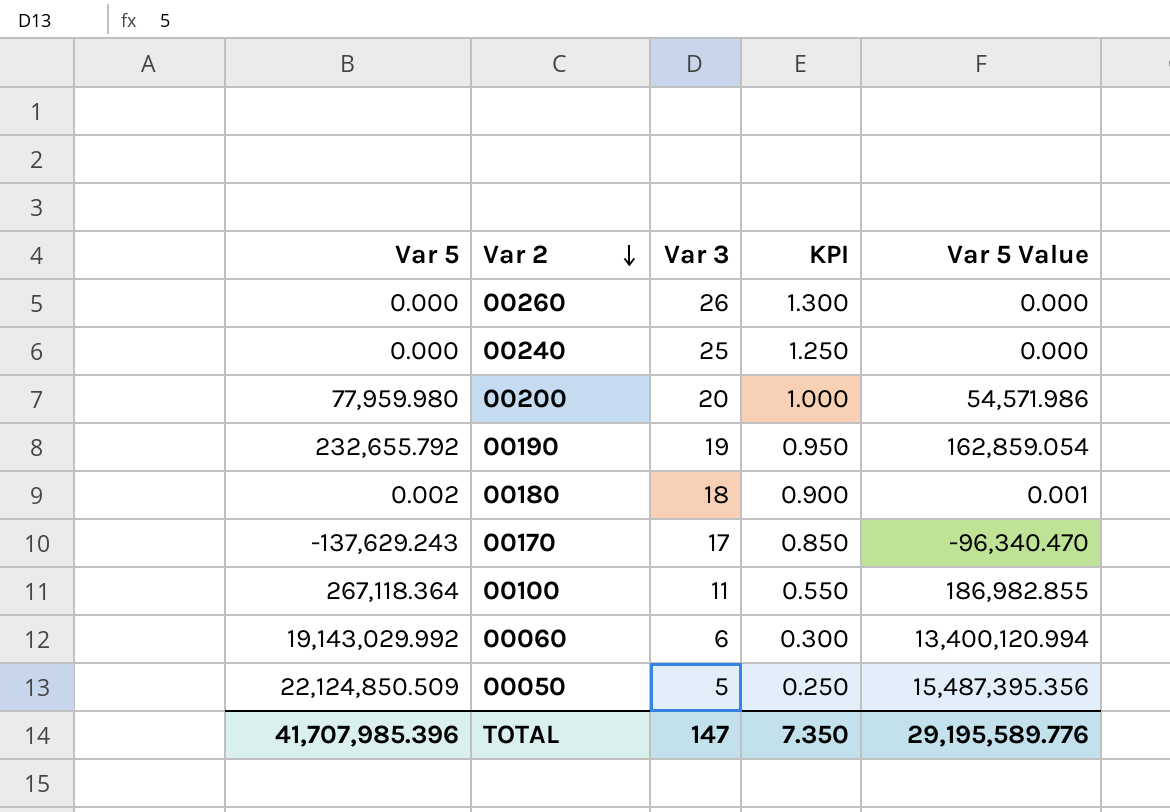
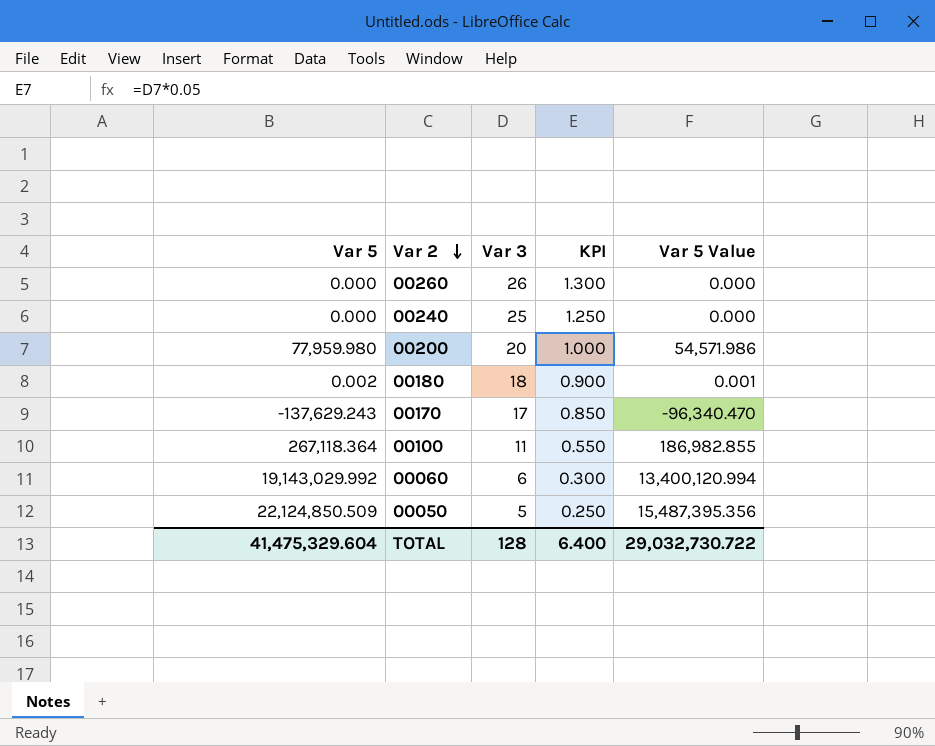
row 00190: 232,655.792 | 19 | 0.950 | 162,859.054 -> none
TOTAL | Var 5: 41,707,985.396 -> 41,475,329.604
TOTAL | Var 3: 147 -> 128
TOTAL | KPI: 7.350 -> 6.400
TOTAL | Var 5 Value: 29,195,589.776 -> 29,032,730.722

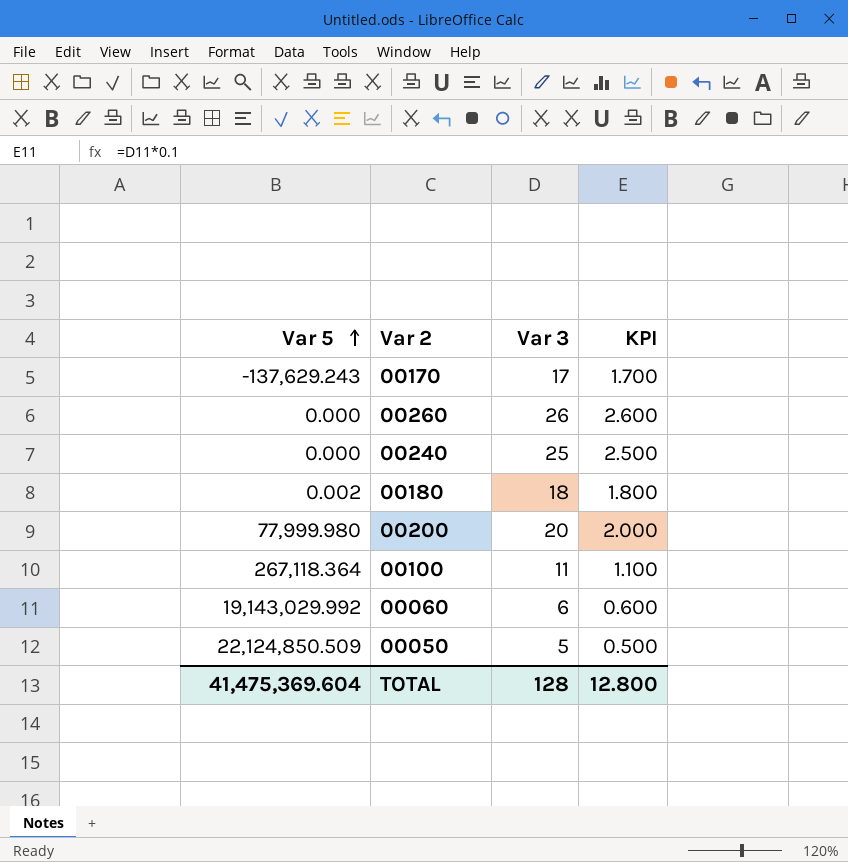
row order: Var 2 descending -> Var 5 ascending
column Var 5 Value | formula: [Var 5] * 0.7 -> none
column KPI | formula: [Var 3] * 0.05 -> [Var 3] * 0.1
00200 | Var 5: 77,959.980 -> 77,999.980
TOTAL | Var 5: 41,475,329.604 -> 41,475,369.604
TOTAL | KPI: 6.400 -> 12.800

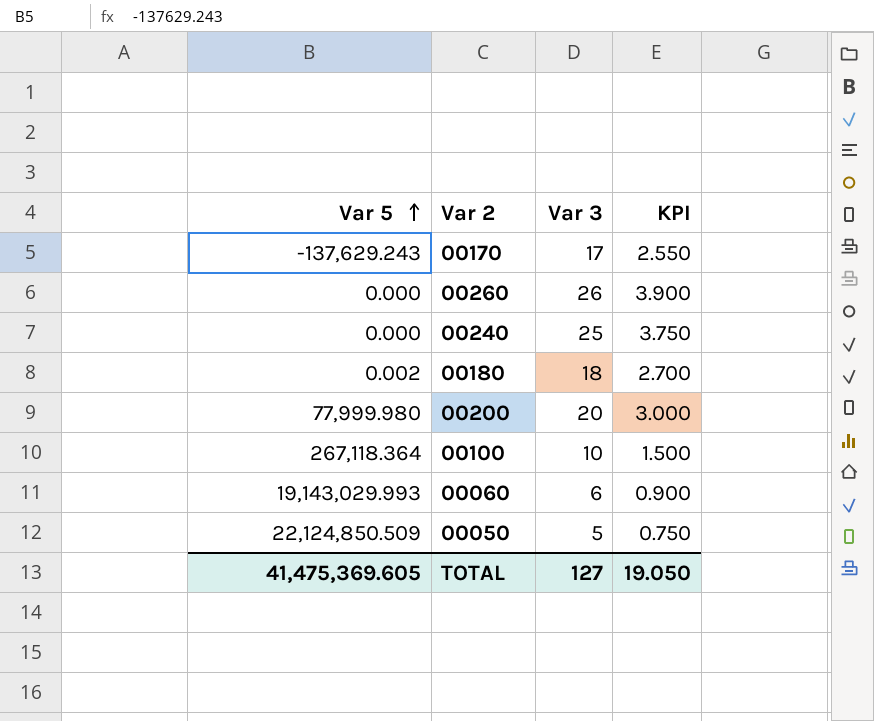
column KPI | formula: [Var 3] * 0.1 -> [Var 3] * 0.15
00100 | Var 3: 11 -> 10
00060 | Var 5: 19,143,029.992 -> 19,143,029.993
TOTAL | Var 5: 41,475,369.604 -> 41,475,369.605
TOTAL | Var 3: 128 -> 127
TOTAL | KPI: 12.800 -> 19.050

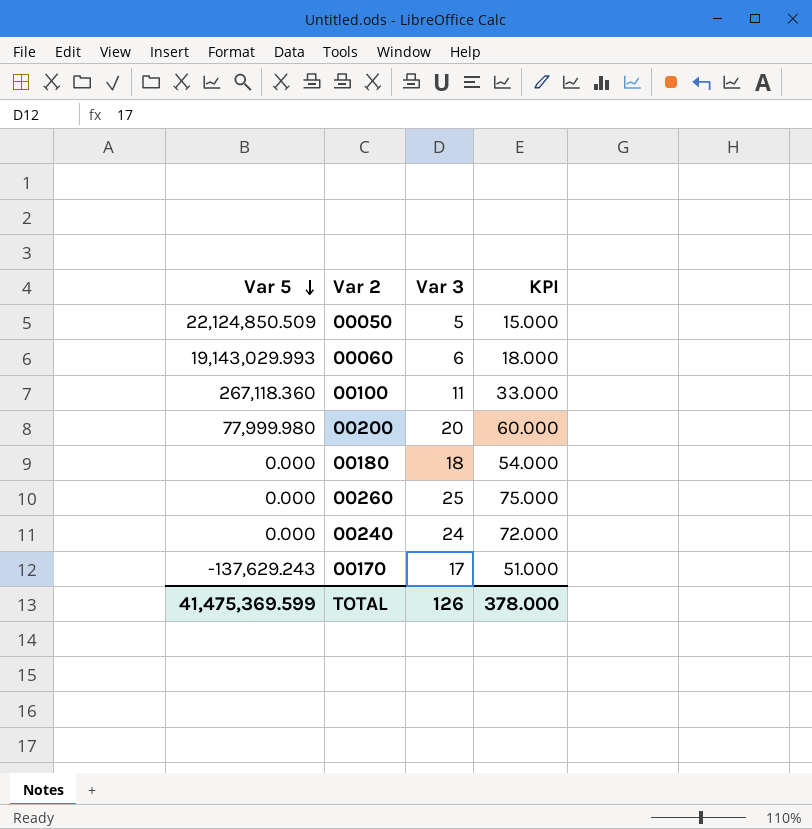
row order: Var 5 ascending -> Var 5 descending
column KPI | formula: [Var 3] * 0.15 -> [Var 3] * 3
00100 | Var 5: 267,118.364 -> 267,118.360
00100 | Var 3: 10 -> 11
00180 | Var 5: 0.002 -> 0.000
00260 | Var 3: 26 -> 25
00240 | Var 3: 25 -> 24
TOTAL | Var 5: 41,475,369.605 -> 41,475,369.599
TOTAL | Var 3: 127 -> 126
TOTAL | KPI: 19.050 -> 378.000

